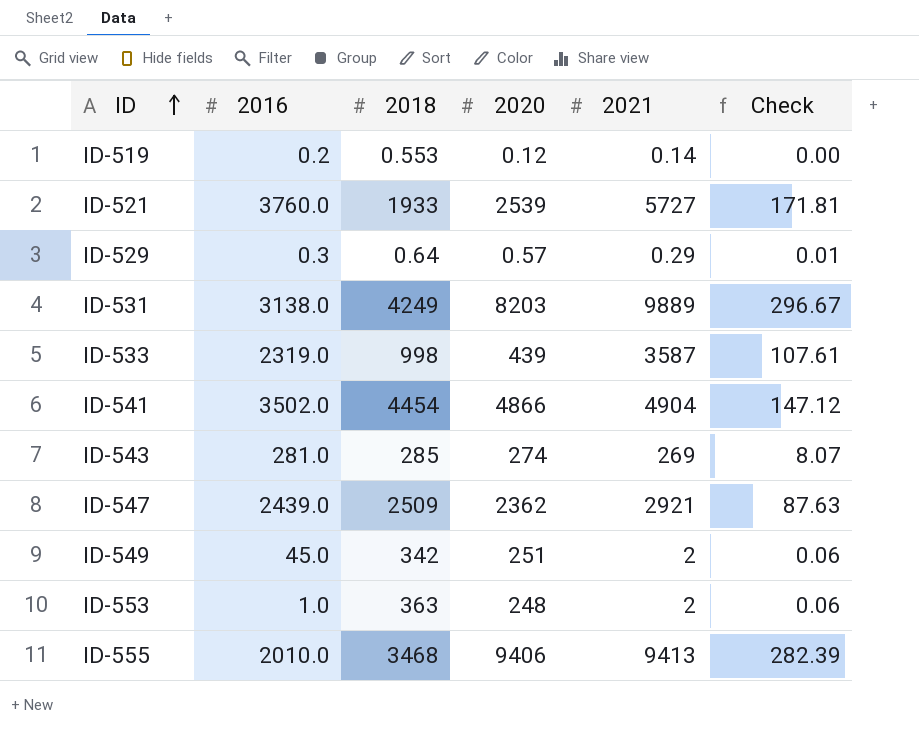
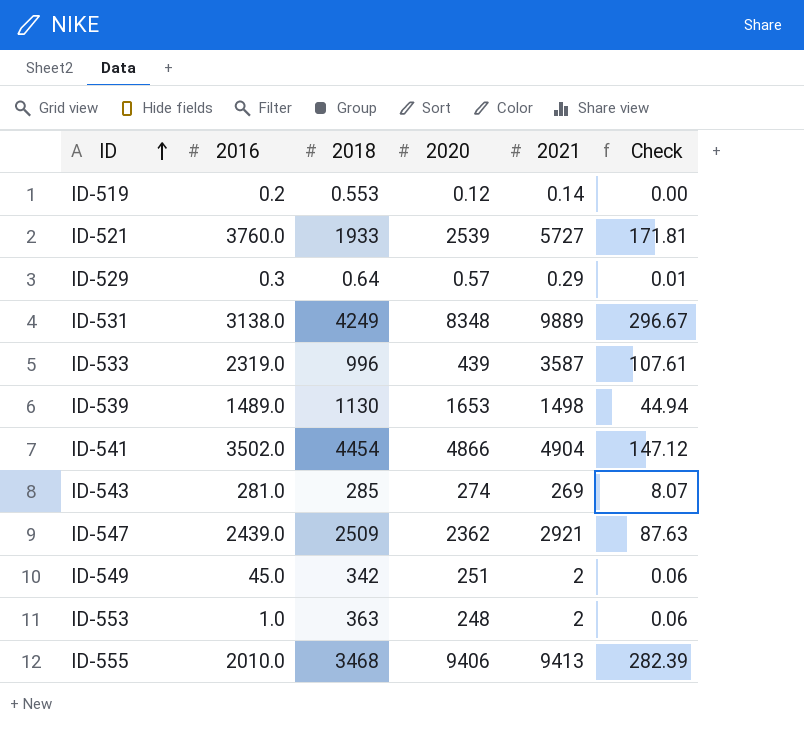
ID-531 | 2020: 8203 -> 8348
ID-533 | 2018: 998 -> 996
row ID-539: none -> 1489.0 | 1130 | 1653 | 1498 | 44.94

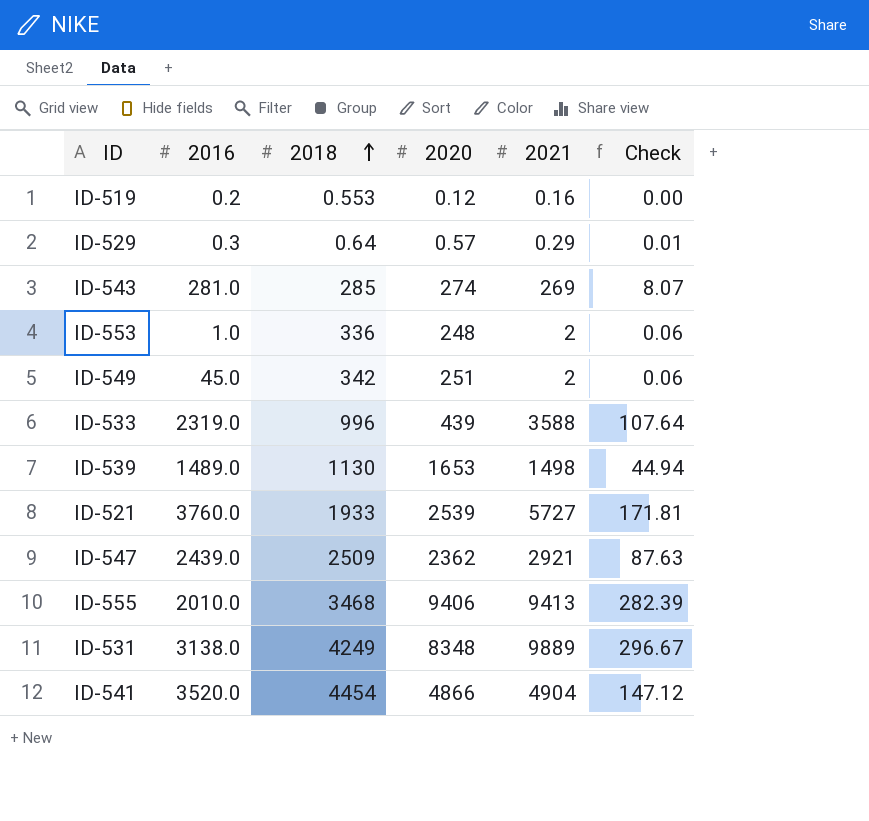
row order: ID ascending -> 2018 ascending
ID-519 | 2021: 0.14 -> 0.16
ID-553 | 2018: 363 -> 336
ID-533 | 2021: 3587 -> 3588
ID-533 | Check: 107.61 -> 107.64
ID-541 | 2016: 3502.0 -> 3520.0

